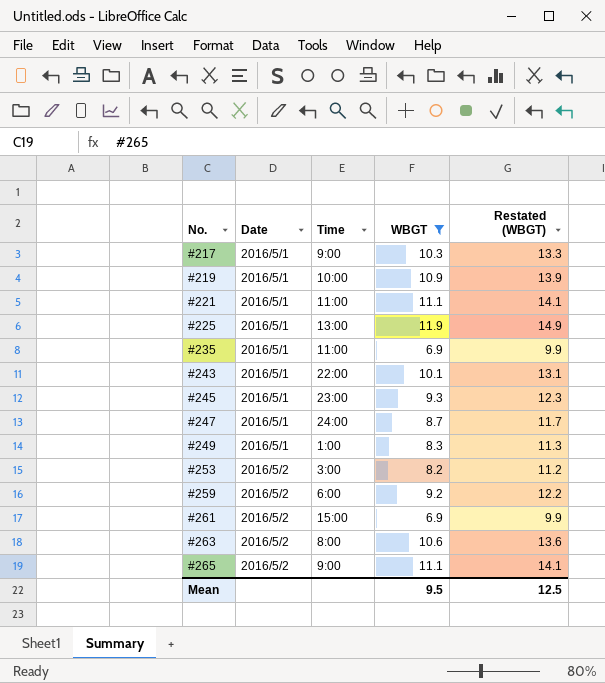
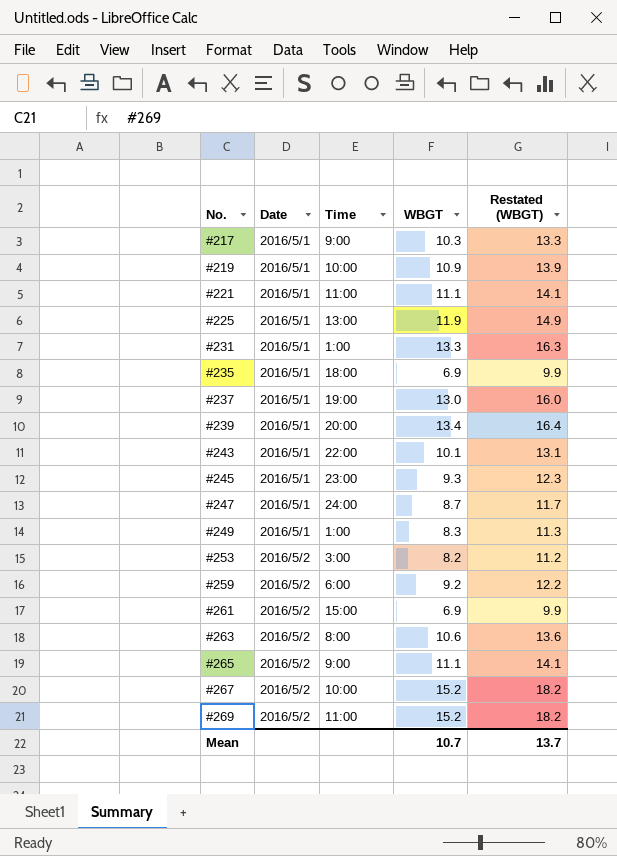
filter: WBGT <= 11.9 -> none
#235 | Time: 11:00 -> 18:00
Mean | WBGT: 9.5 -> 10.7
Mean | Restated (WBGT): 12.5 -> 13.7

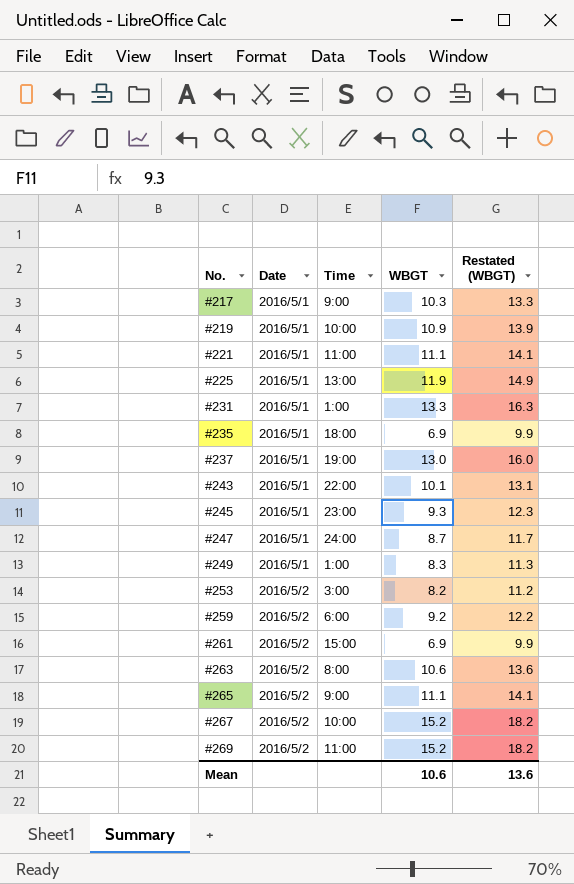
row #239: 2016/5/1 | 20:00 | 13.4 | 16.4 -> none
Mean | WBGT: 10.7 -> 10.6
Mean | Restated (WBGT): 13.7 -> 13.6

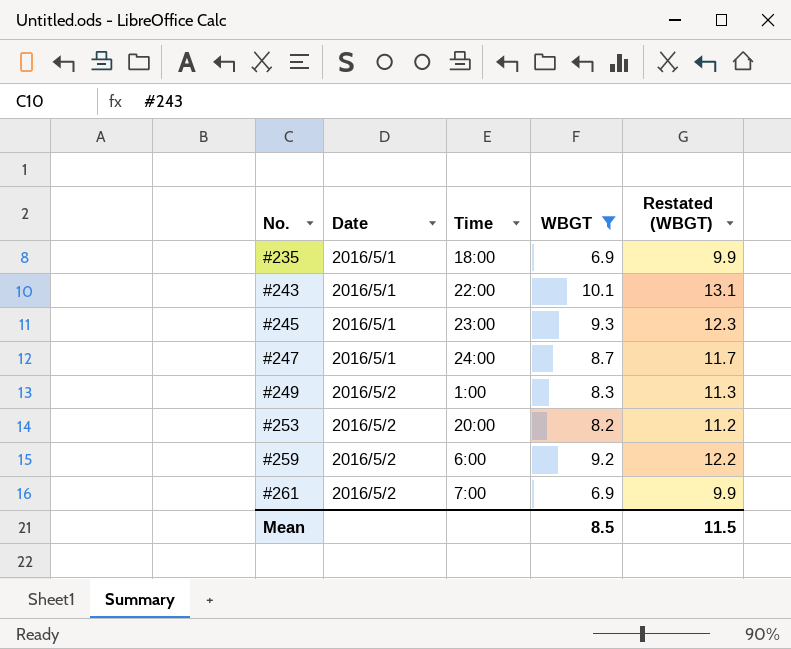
filter: none -> WBGT <= 10.1
#249 | Date: 2016/5/1 -> 2016/5/2
#253 | Time: 3:00 -> 20:00
#261 | Time: 15:00 -> 7:00
Mean | WBGT: 10.6 -> 8.5
Mean | Restated (WBGT): 13.6 -> 11.5

